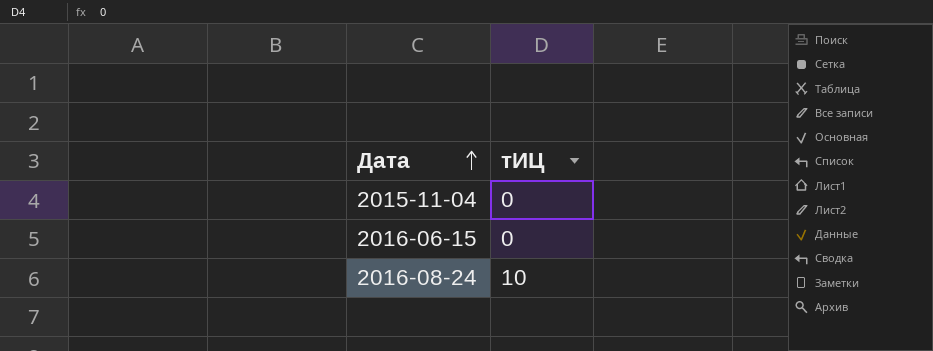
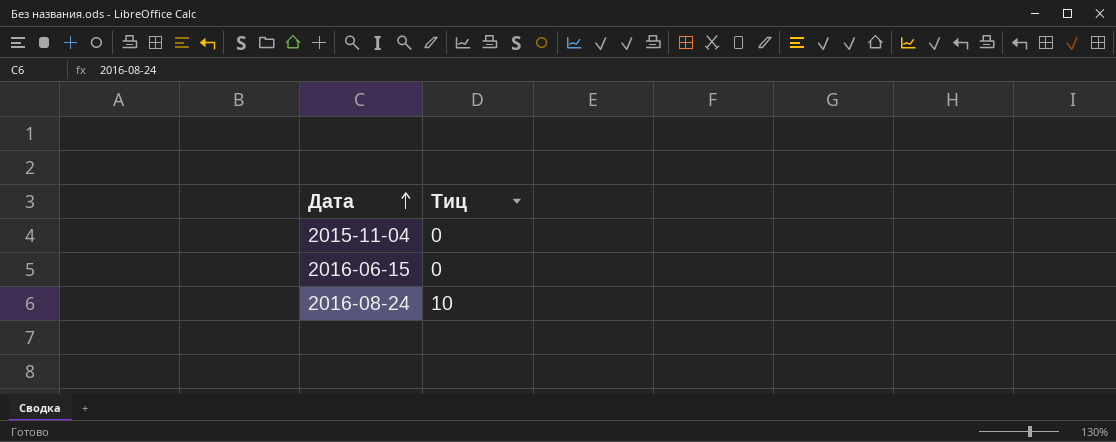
column name: тИЦ -> Тиц

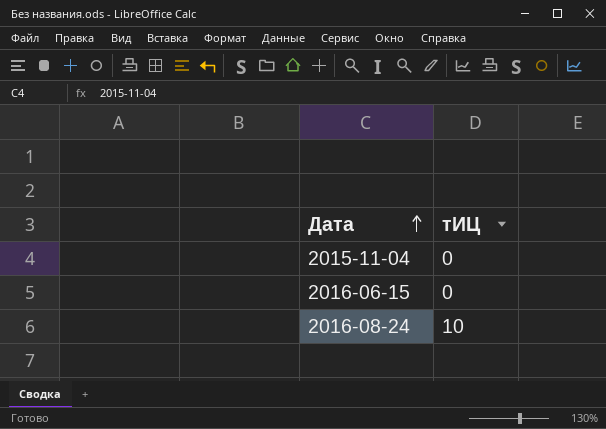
column name: Тиц -> тИЦ

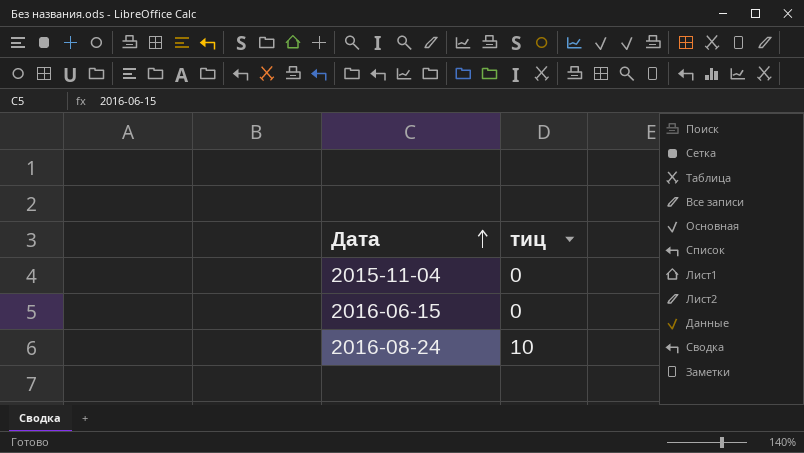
column name: тИЦ -> тиц

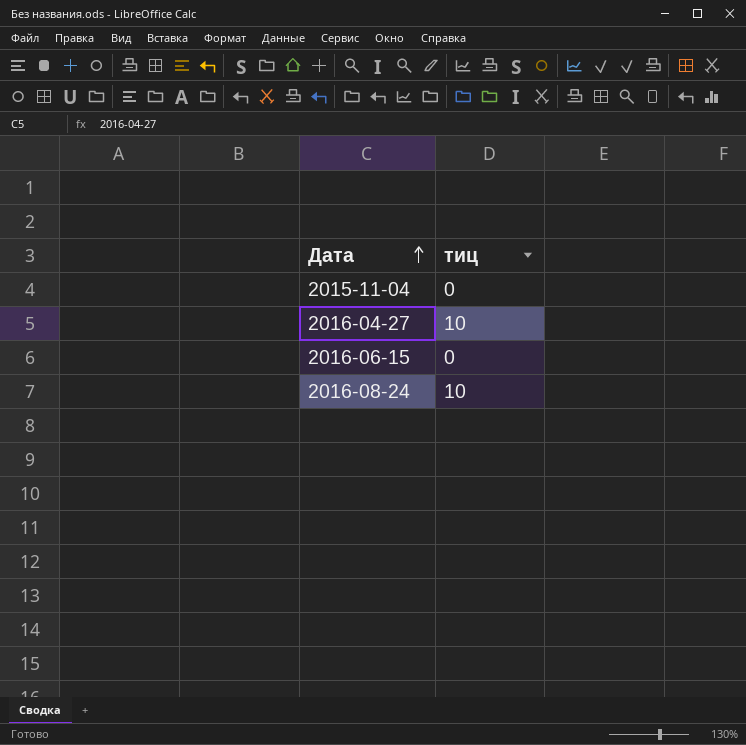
row 2016-04-27: none -> 10

